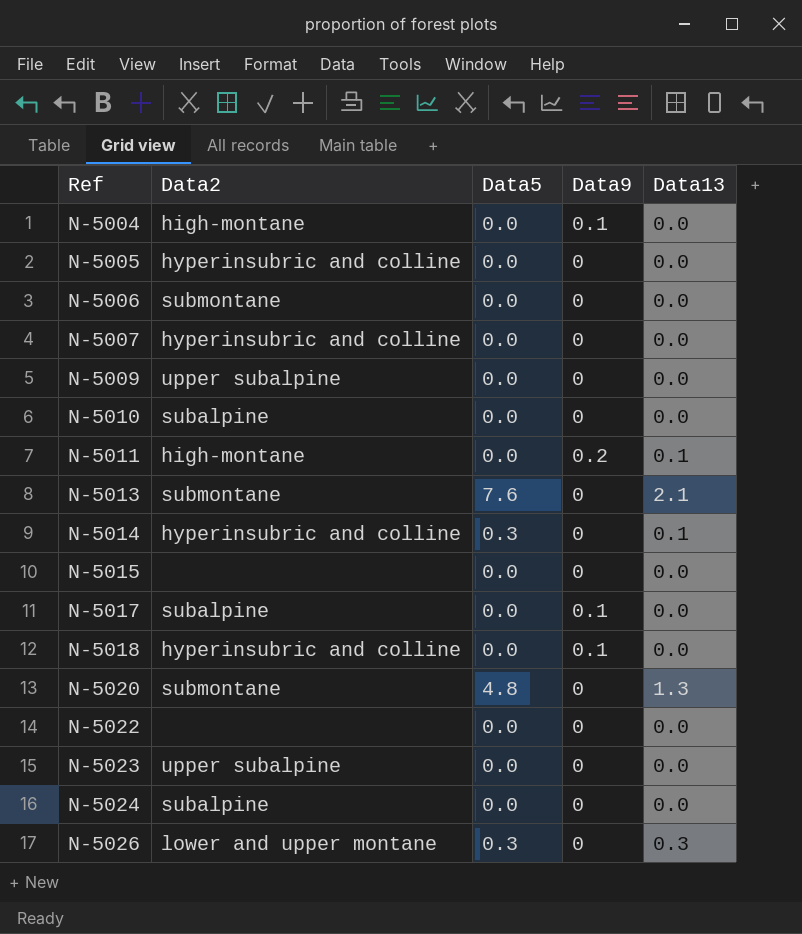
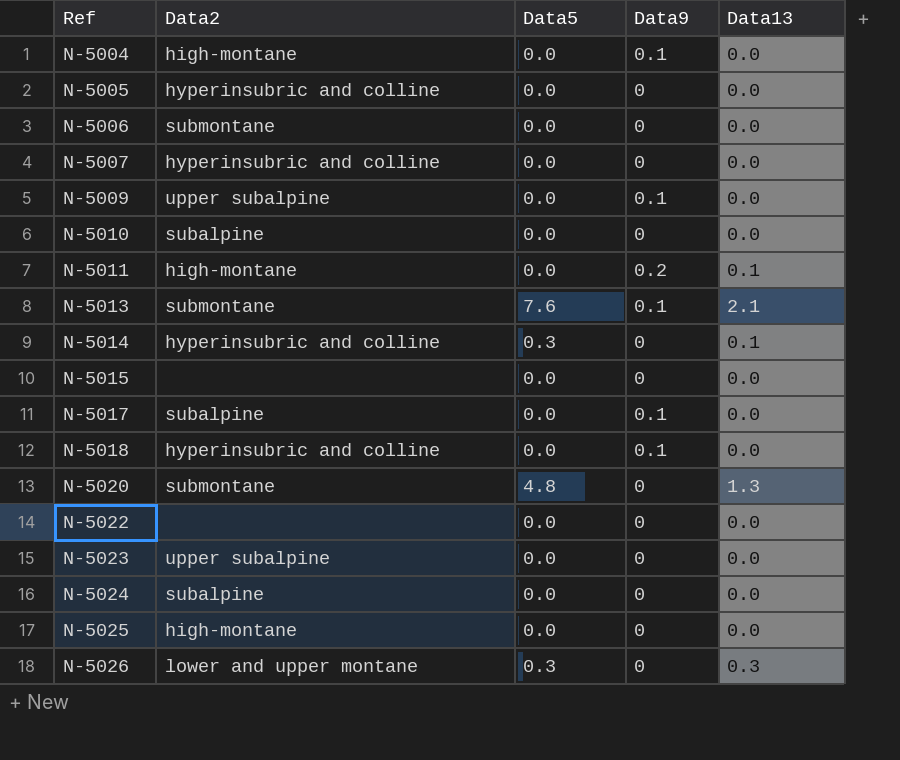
N-5009 | Data9: 0 -> 0.1
N-5013 | Data9: 0 -> 0.1
row N-5025: none -> high-montane | 0.0 | 0 | 0.0

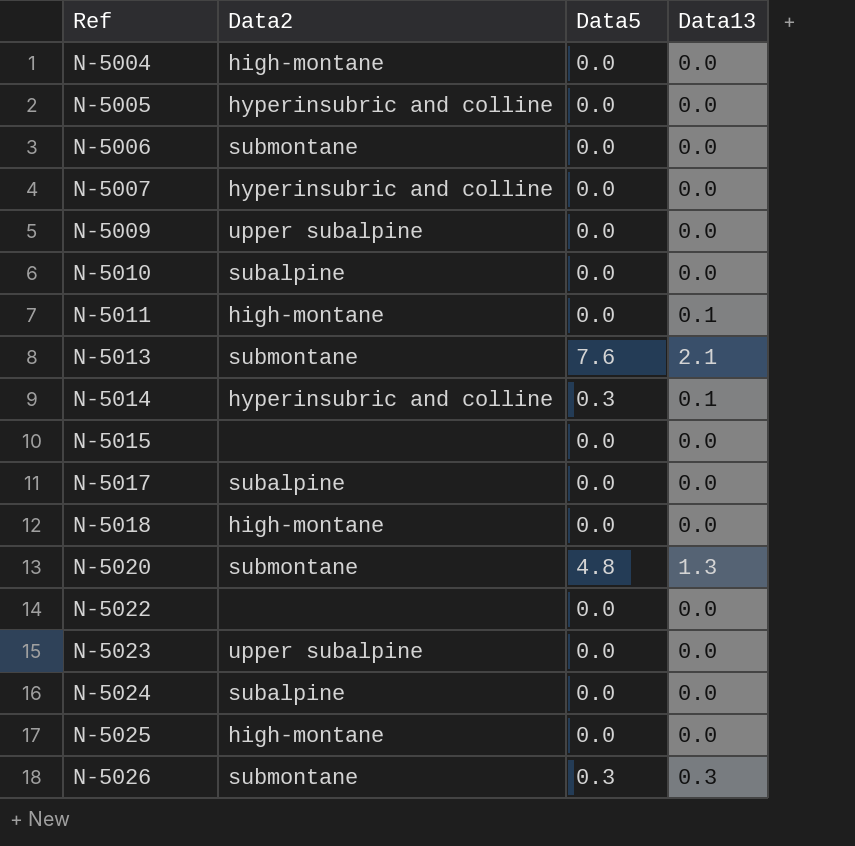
column Data9 | position: 4 -> none
N-5018 | Data2: hyperinsubric and colline -> high-montane
N-5026 | Data2: lower and upper montane -> submontane

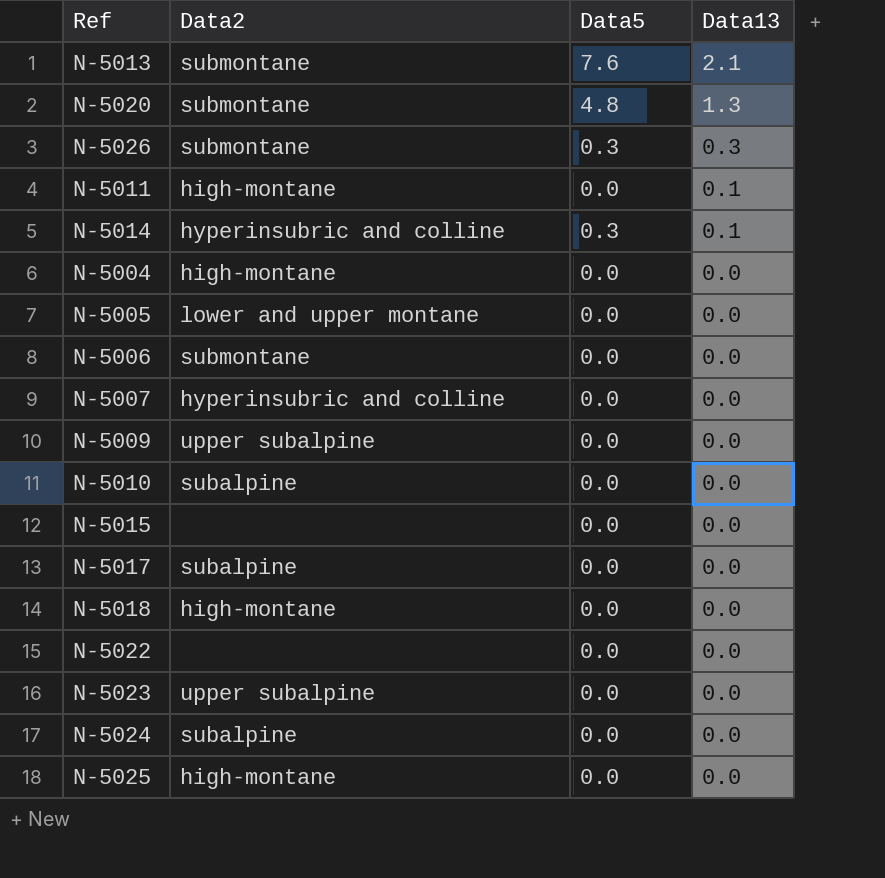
row order: Ref ascending -> Data13 descending
N-5005 | Data2: hyperinsubric and colline -> lower and upper montane

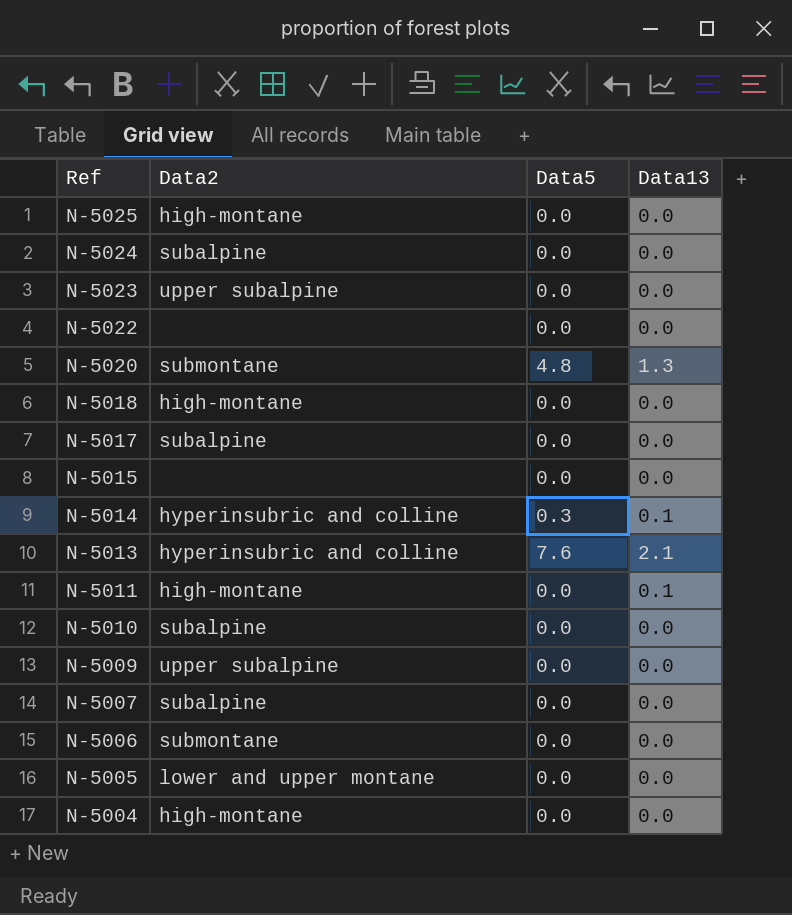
row order: Data13 descending -> Ref descending
row N-5026: submontane | 0.3 | 0.3 -> none
N-5013 | Data2: submontane -> hyperinsubric and colline
N-5007 | Data2: hyperinsubric and colline -> subalpine

